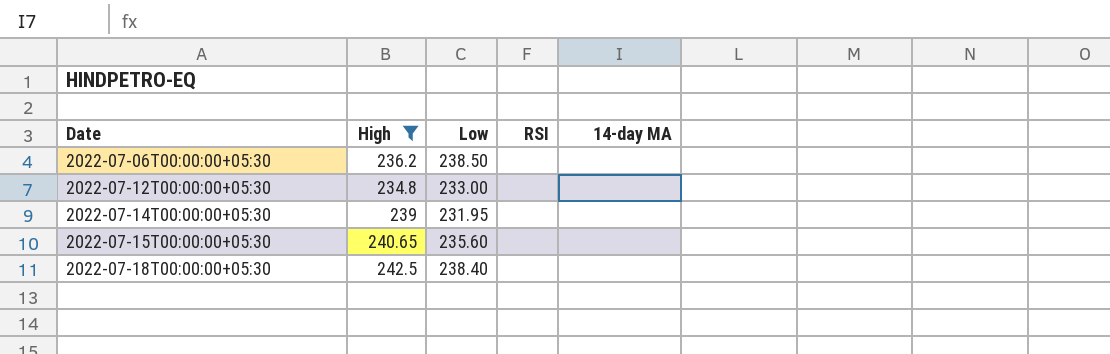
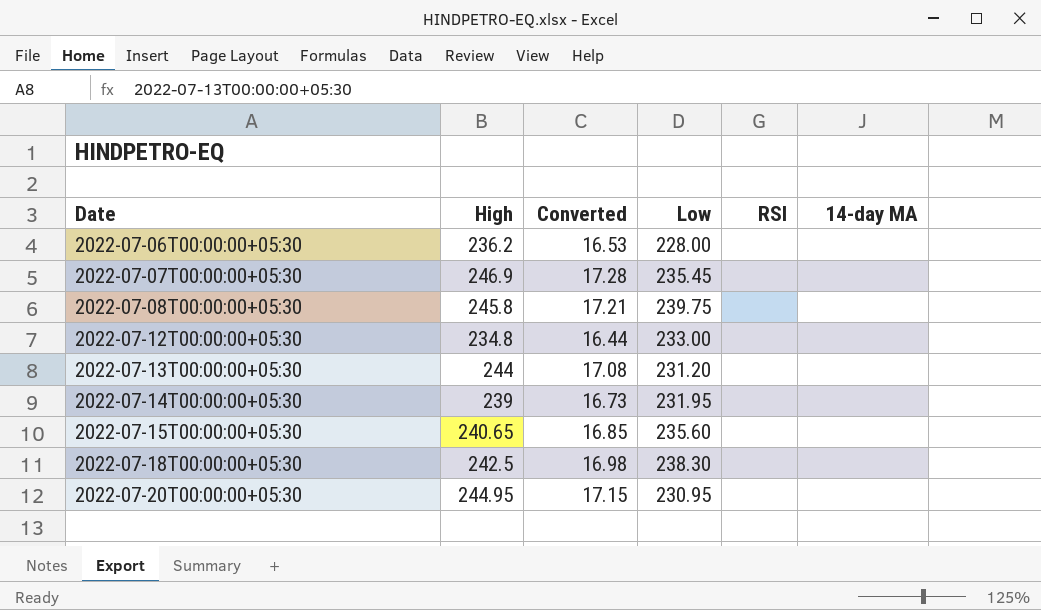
filter: High <= 242.5 -> none
column Converted | formula: none -> [High] * 0.07
2022-07-06T00:00:00+05:30 | Low: 238.50 -> 228.00
2022-07-18T00:00:00+05:30 | Low: 238.40 -> 238.30

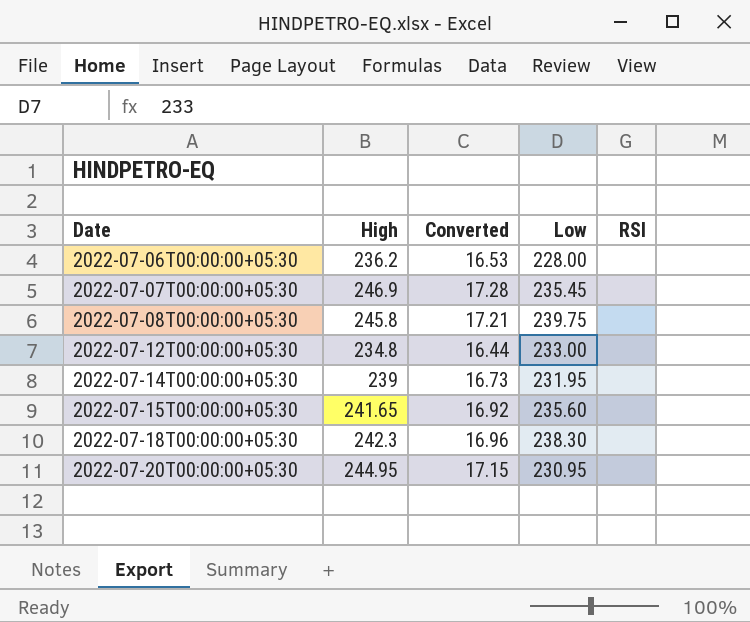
column 14-day MA | position: 6 -> none
row 2022-07-13T00:00:00+05:30: 244 | 17.08 | 231.20 | none | none -> none
2022-07-15T00:00:00+05:30 | High: 240.65 -> 241.65
2022-07-15T00:00:00+05:30 | Converted: 16.85 -> 16.92
2022-07-18T00:00:00+05:30 | High: 242.5 -> 242.3
2022-07-18T00:00:00+05:30 | Converted: 16.98 -> 16.96

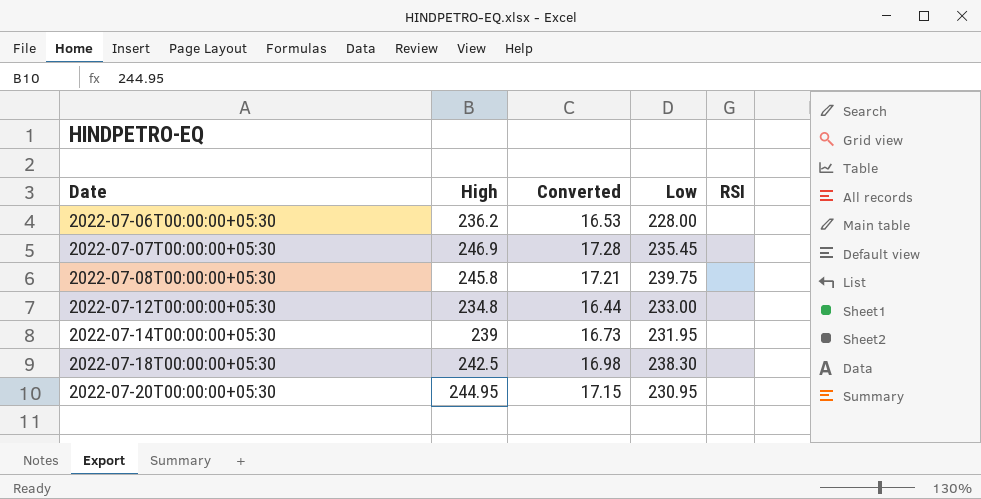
row 2022-07-15T00:00:00+05:30: 241.65 | 16.92 | 235.60 | none -> none
2022-07-18T00:00:00+05:30 | High: 242.3 -> 242.5
2022-07-18T00:00:00+05:30 | Converted: 16.96 -> 16.98

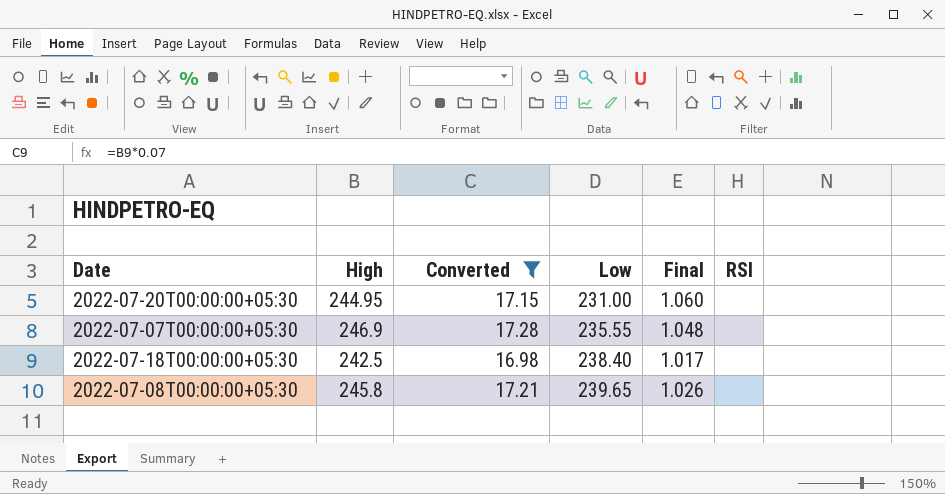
filter: none -> Converted >= 16.98
row order: Date ascending -> Low ascending
column Final | formula: none -> [High] / [Low]
2022-07-20T00:00:00+05:30 | Low: 230.95 -> 231.00
2022-07-07T00:00:00+05:30 | Low: 235.45 -> 235.55
2022-07-18T00:00:00+05:30 | Low: 238.30 -> 238.40
2022-07-08T00:00:00+05:30 | Low: 239.75 -> 239.65

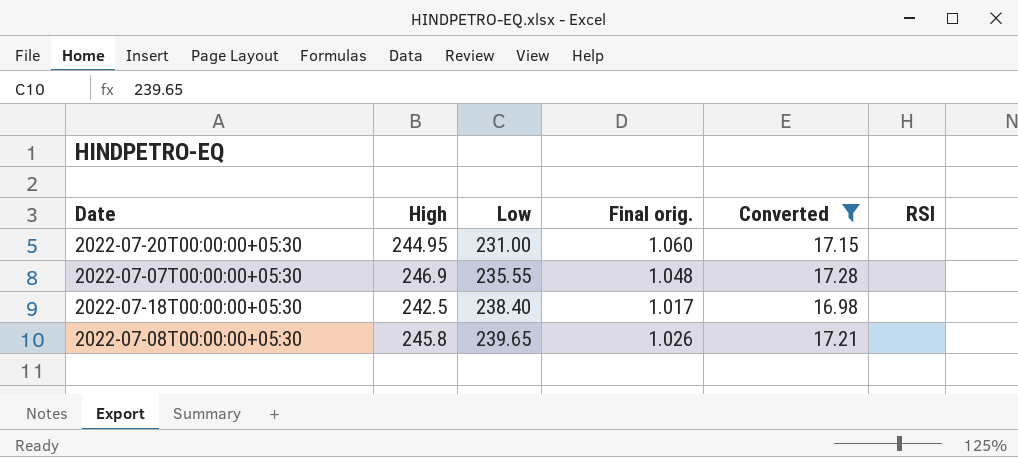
column name: Final -> Final orig.
column Converted | position: 3 -> 5

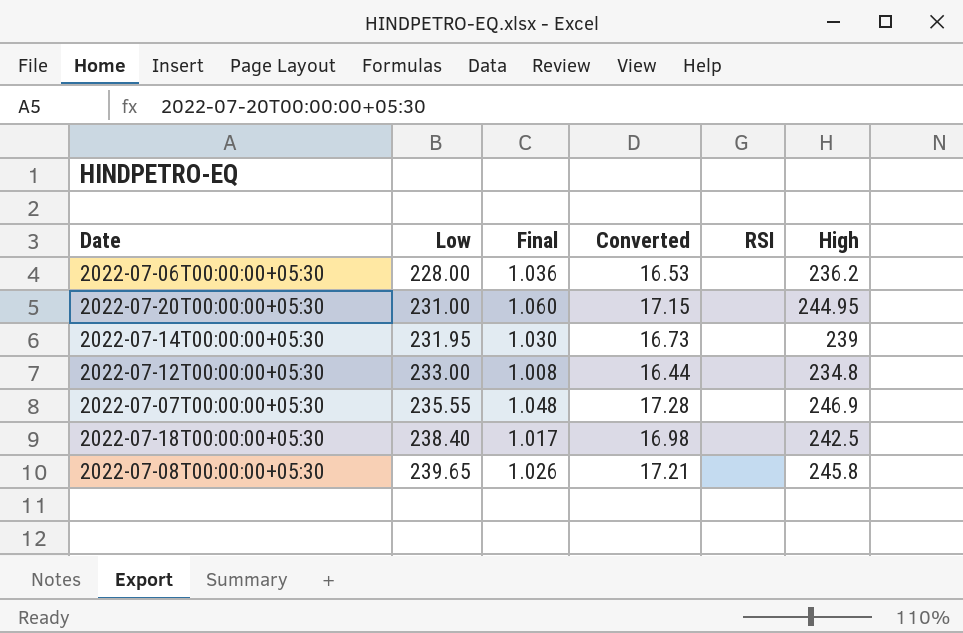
filter: Converted >= 16.98 -> none
column name: Final orig. -> Final
column High | position: 2 -> 6

